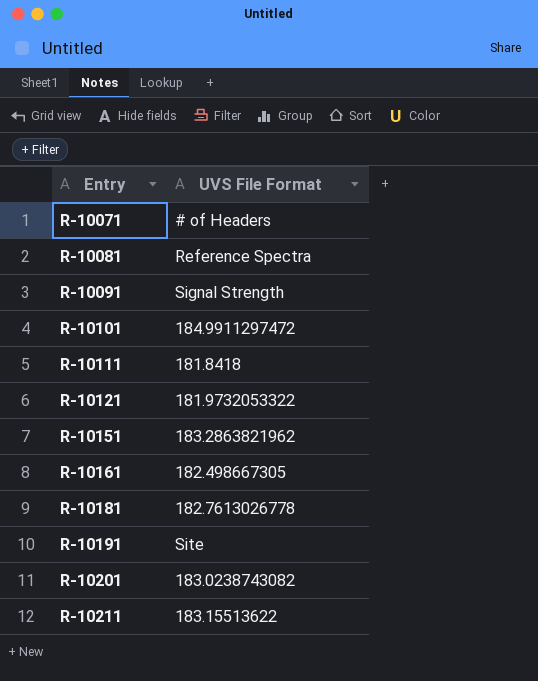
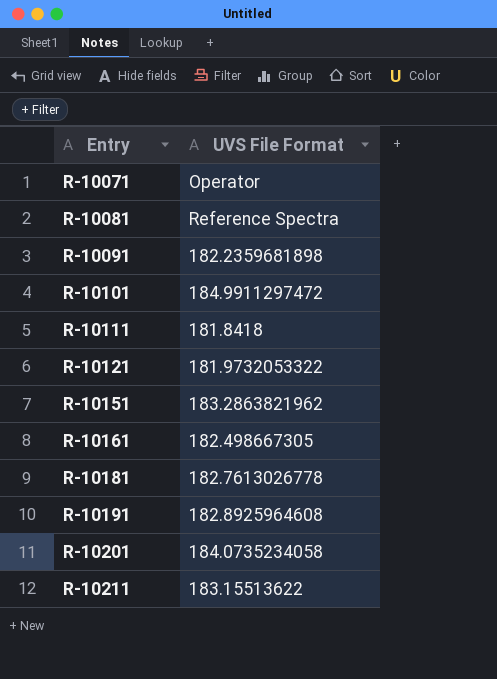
R-10071 | UVS File Format: # of Headers -> Operator
R-10091 | UVS File Format: Signal Strength -> 182.2359681898
R-10191 | UVS File Format: Site -> 182.8925964608
R-10201 | UVS File Format: 183.0238743082 -> 184.0735234058

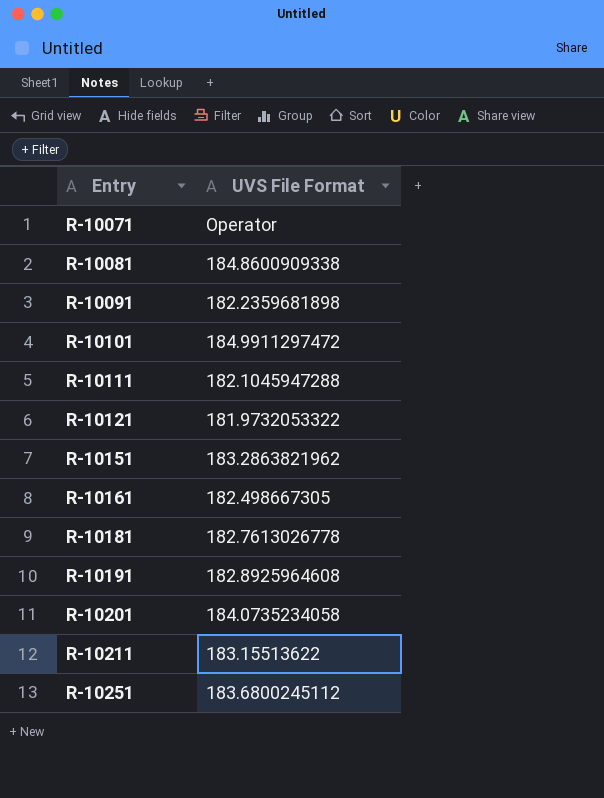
R-10081 | UVS File Format: Reference Spectra -> 184.8600909338
R-10111 | UVS File Format: 181.8418 -> 182.1045947288
row R-10251: none -> 183.6800245112

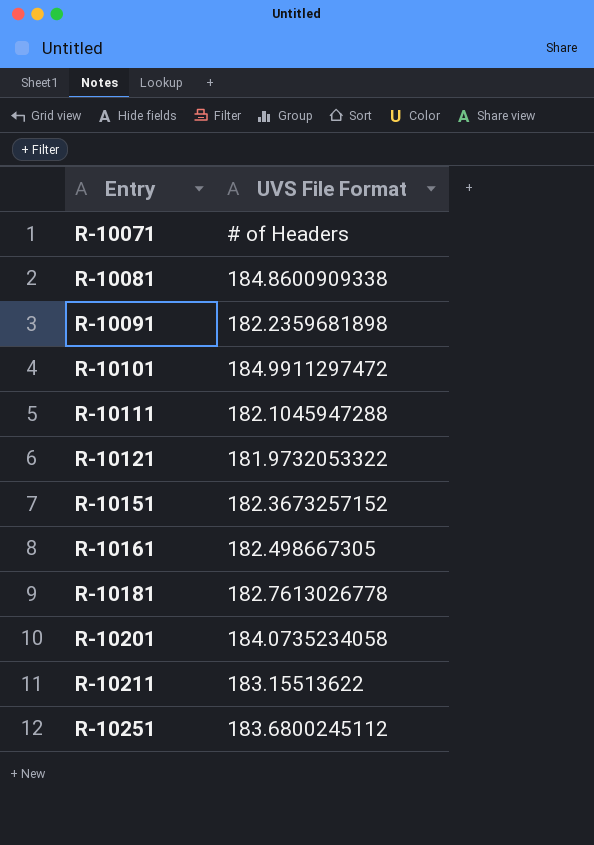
row R-10191: 182.8925964608 -> none
R-10071 | UVS File Format: Operator -> # of Headers
R-10151 | UVS File Format: 183.2863821962 -> 182.3673257152

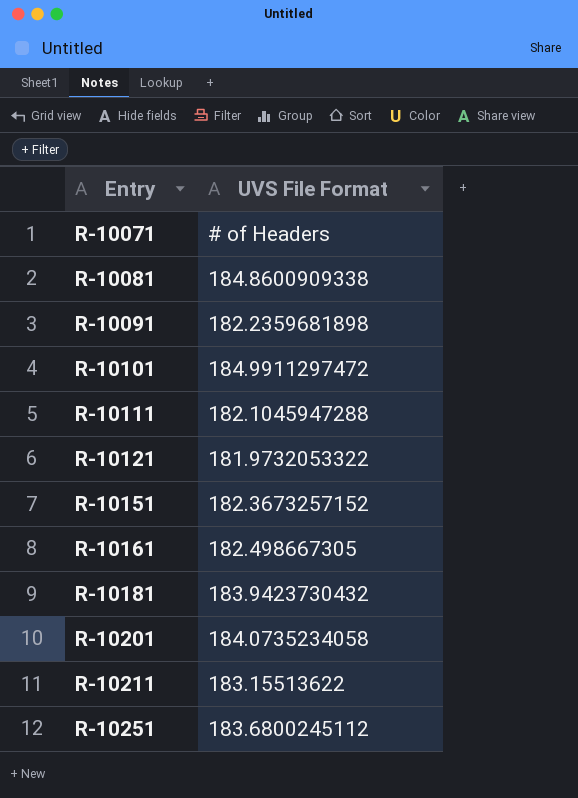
R-10181 | UVS File Format: 182.7613026778 -> 183.9423730432

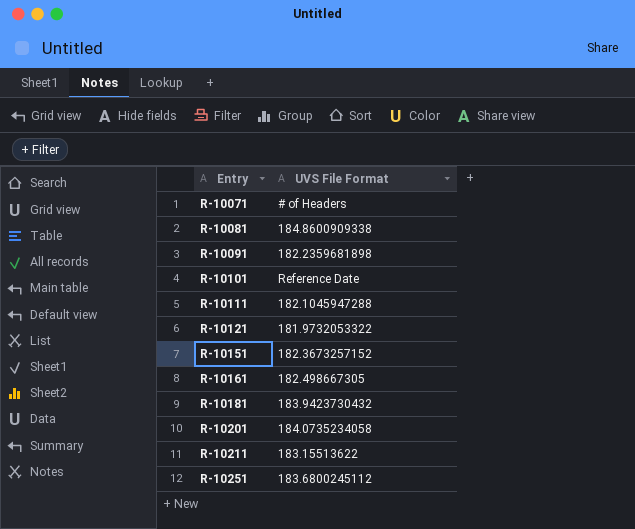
R-10101 | UVS File Format: 184.9911297472 -> Reference Date

